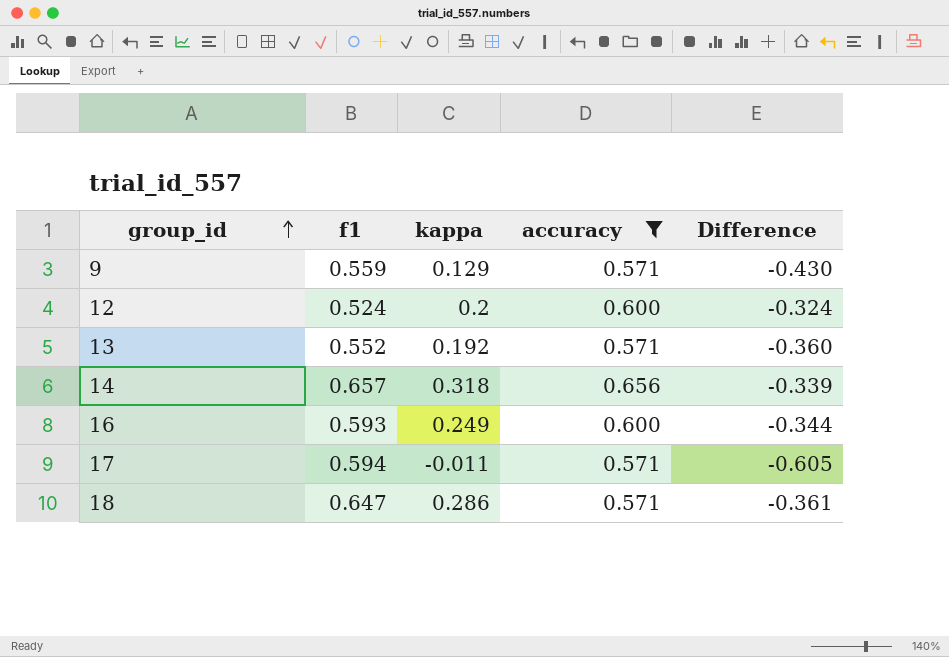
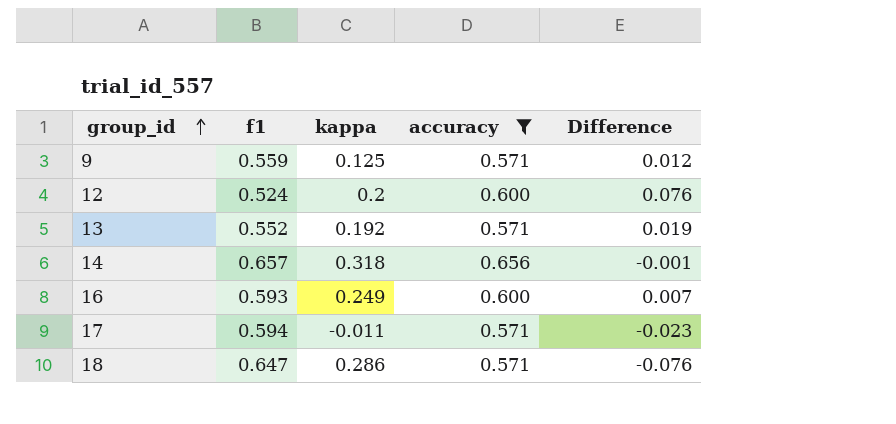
column Difference | formula: [kappa] - [f1] -> [accuracy] - [f1]
9 | kappa: 0.129 -> 0.125

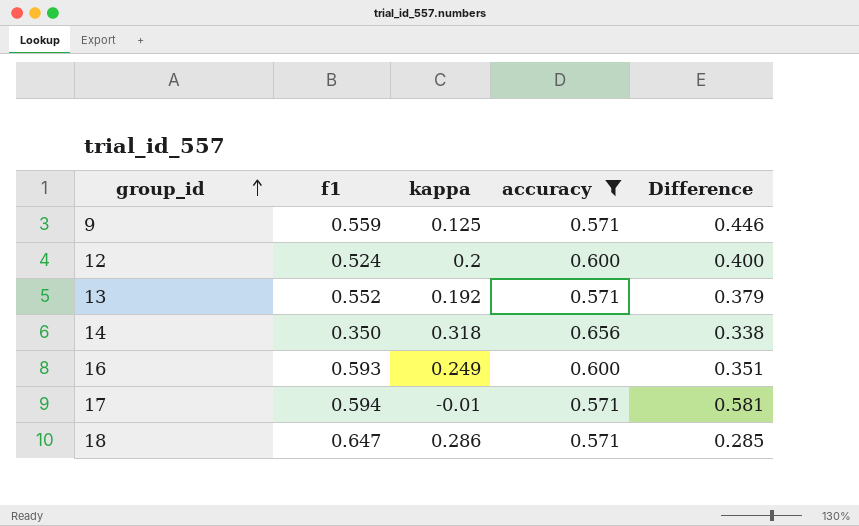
column Difference | formula: [accuracy] - [f1] -> [accuracy] - [kappa]
14 | f1: 0.657 -> 0.350
17 | kappa: -0.011 -> -0.01

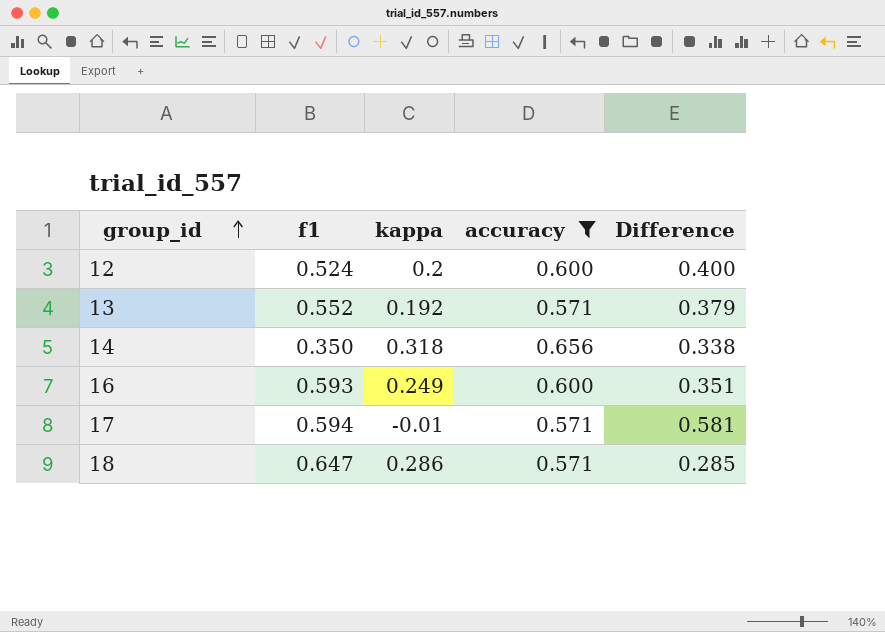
row 9: 0.559 | 0.125 | 0.571 | 0.446 -> none

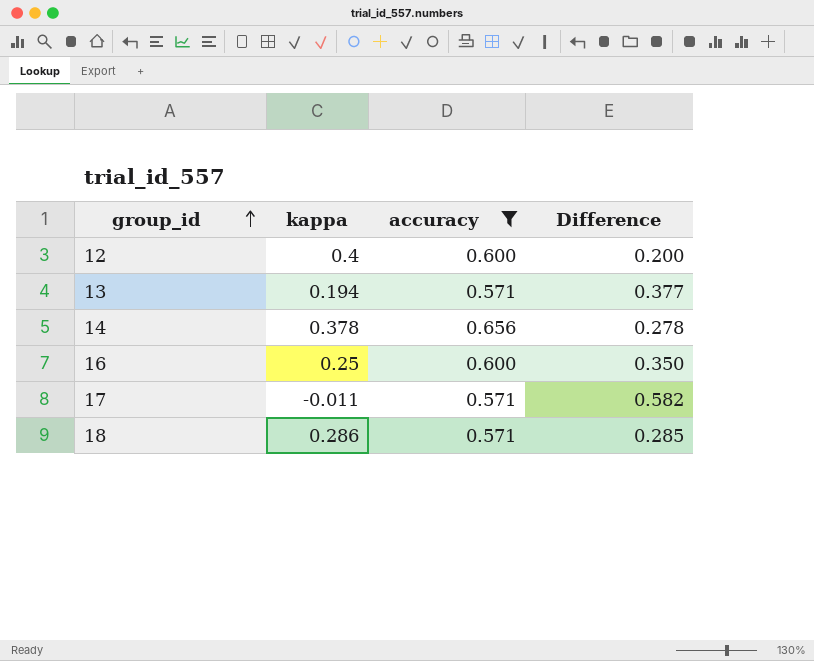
column f1 | position: 2 -> none
12 | kappa: 0.2 -> 0.4
12 | Difference: 0.400 -> 0.200
13 | kappa: 0.192 -> 0.194
13 | Difference: 0.379 -> 0.377
14 | kappa: 0.318 -> 0.378
14 | Difference: 0.338 -> 0.278
16 | kappa: 0.249 -> 0.25
16 | Difference: 0.351 -> 0.350
17 | kappa: -0.01 -> -0.011
17 | Difference: 0.581 -> 0.582

